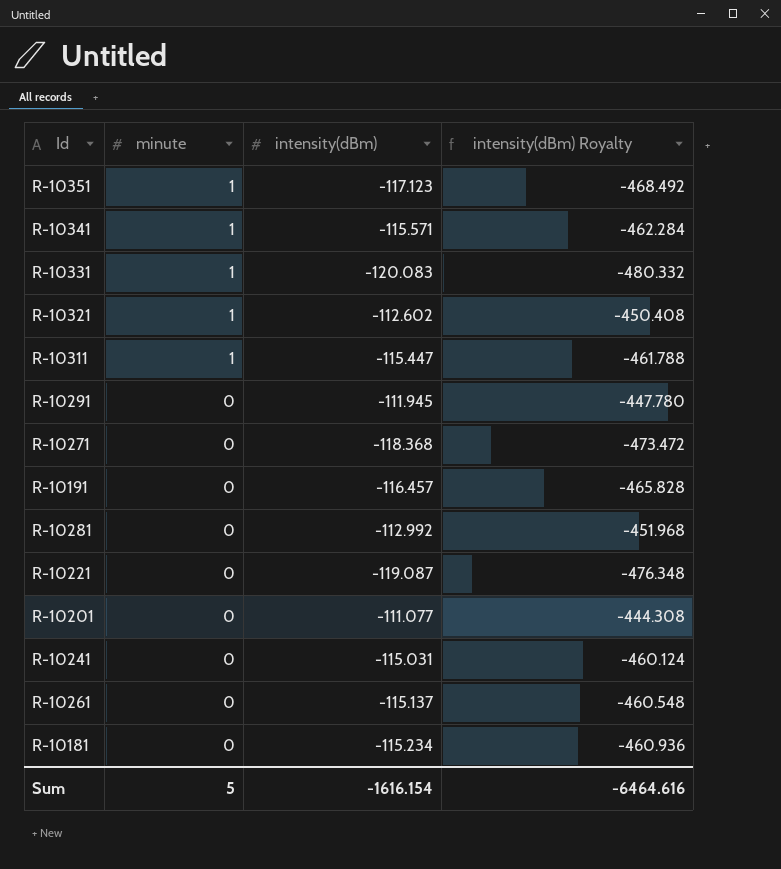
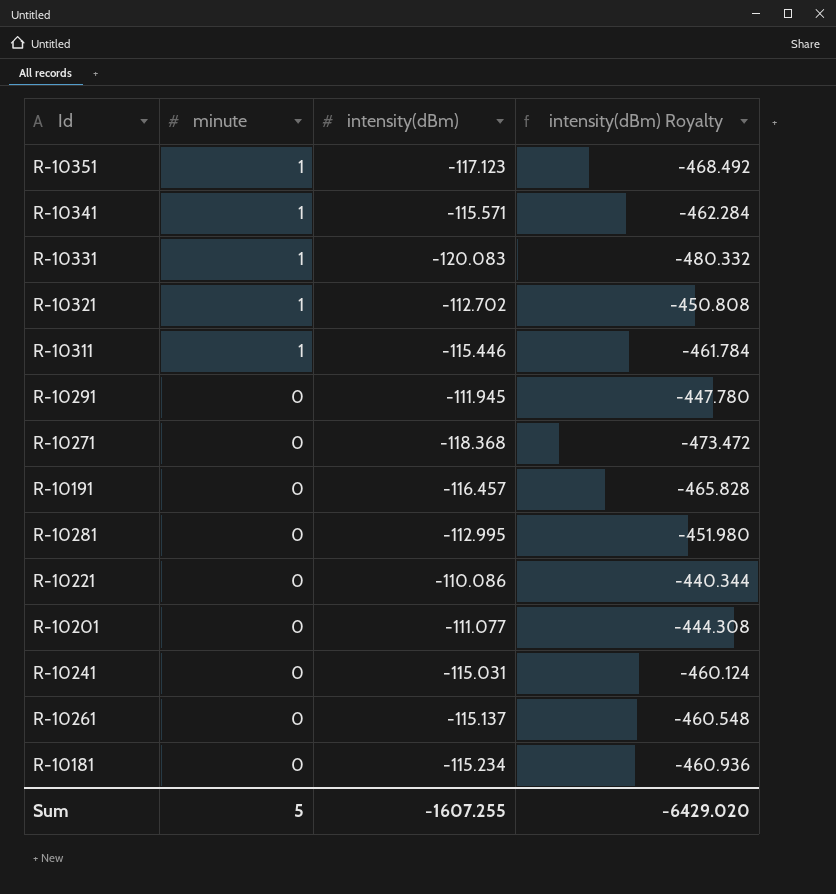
R-10321 | intensity(dBm): -112.602 -> -112.702
R-10321 | intensity(dBm) Royalty: -450.408 -> -450.808
R-10311 | intensity(dBm): -115.447 -> -115.446
R-10311 | intensity(dBm) Royalty: -461.788 -> -461.784
R-10281 | intensity(dBm): -112.992 -> -112.995
R-10281 | intensity(dBm) Royalty: -451.968 -> -451.980
R-10221 | intensity(dBm): -119.087 -> -110.086
R-10221 | intensity(dBm) Royalty: -476.348 -> -440.344
Sum | intensity(dBm): -1616.154 -> -1607.255
Sum | intensity(dBm) Royalty: -6464.616 -> -6429.020

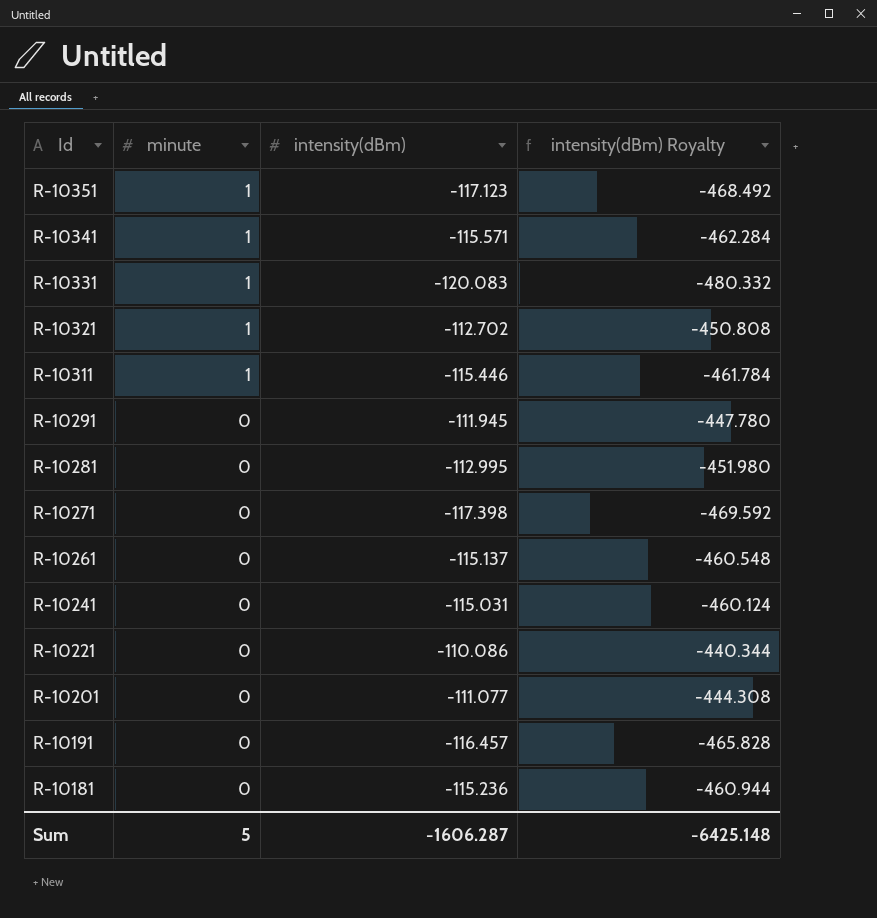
row order: minute descending -> Id descending
R-10271 | intensity(dBm): -118.368 -> -117.398
R-10271 | intensity(dBm) Royalty: -473.472 -> -469.592
R-10181 | intensity(dBm): -115.234 -> -115.236
R-10181 | intensity(dBm) Royalty: -460.936 -> -460.944
Sum | intensity(dBm): -1607.255 -> -1606.287
Sum | intensity(dBm) Royalty: -6429.020 -> -6425.148

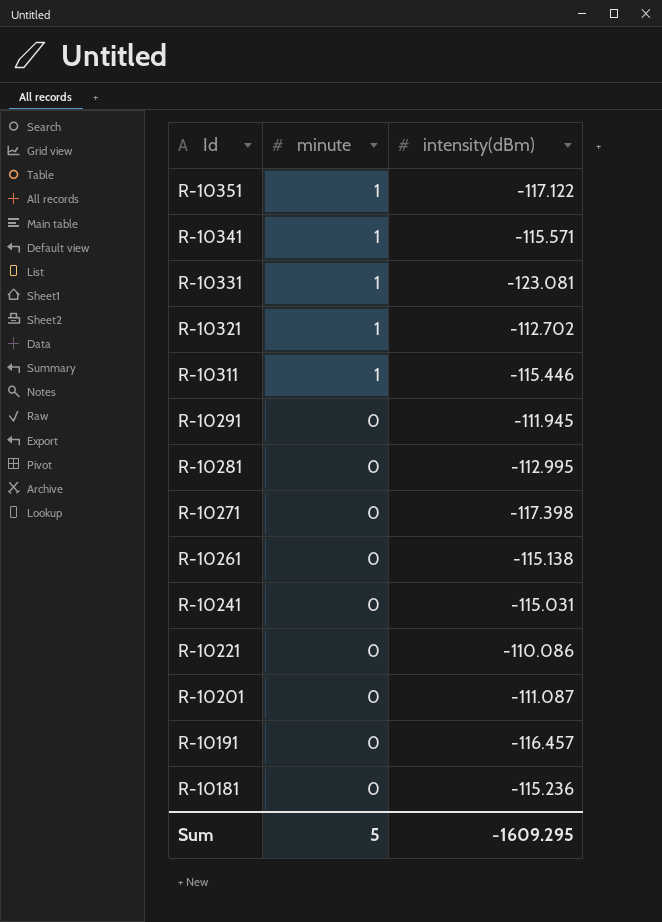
column intensity(dBm) Royalty | formula: [intensity(dBm)] * 4 -> none
R-10351 | intensity(dBm): -117.123 -> -117.122
R-10331 | intensity(dBm): -120.083 -> -123.081
R-10261 | intensity(dBm): -115.137 -> -115.138
R-10201 | intensity(dBm): -111.077 -> -111.087
Sum | intensity(dBm): -1606.287 -> -1609.295

